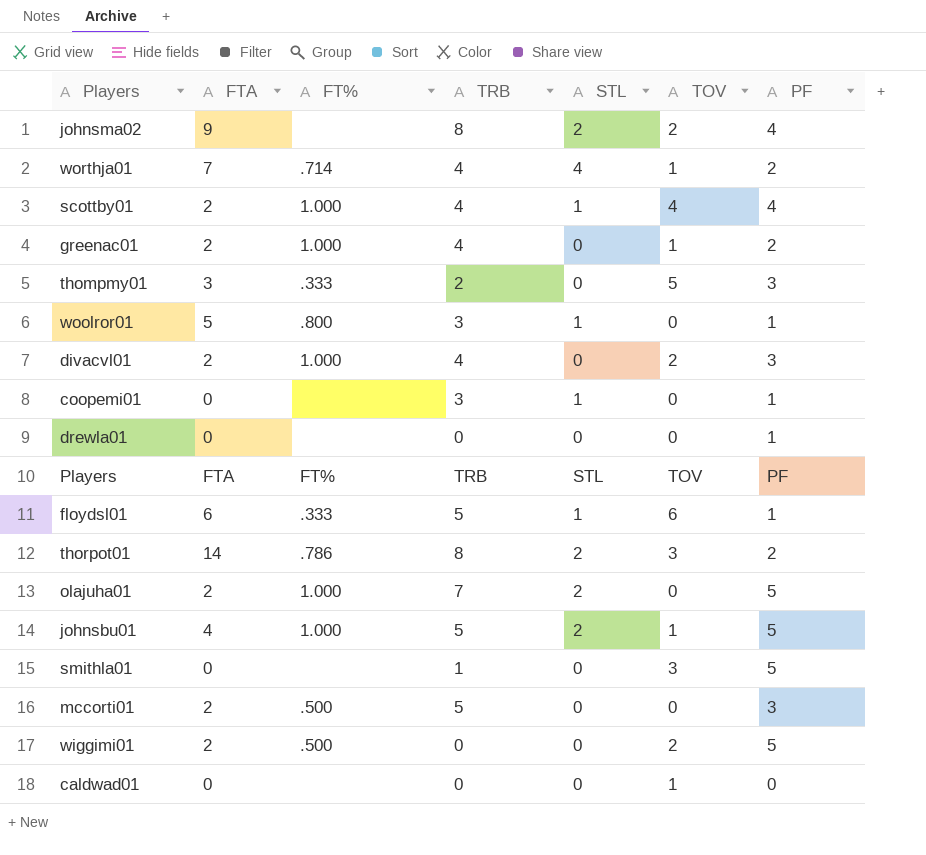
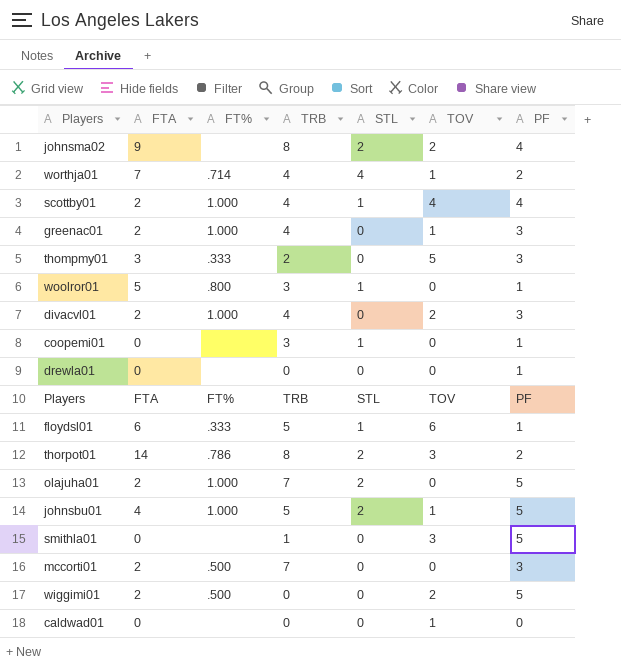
greenac01 | PF: 2 -> 3
mccorti01 | TRB: 5 -> 7

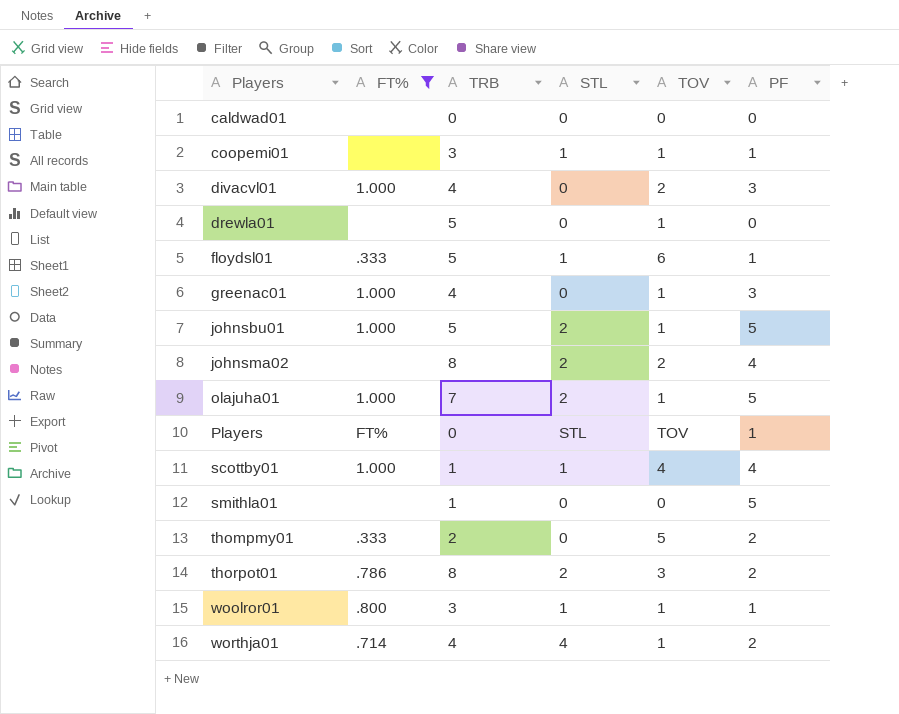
filter: none -> FT% != .500
row order: none -> Players ascending
column FTA | position: 2 -> none
caldwad01 | TOV: 1 -> 0
coopemi01 | TOV: 0 -> 1
drewla01 | TRB: 0 -> 5
drewla01 | TOV: 0 -> 1
drewla01 | PF: 1 -> 0
olajuha01 | TOV: 0 -> 1
Players | TRB: TRB -> 0
Players | PF: PF -> 1
scottby01 | TRB: 4 -> 1
smithla01 | TOV: 3 -> 0
thompmy01 | PF: 3 -> 2
woolror01 | TOV: 0 -> 1

